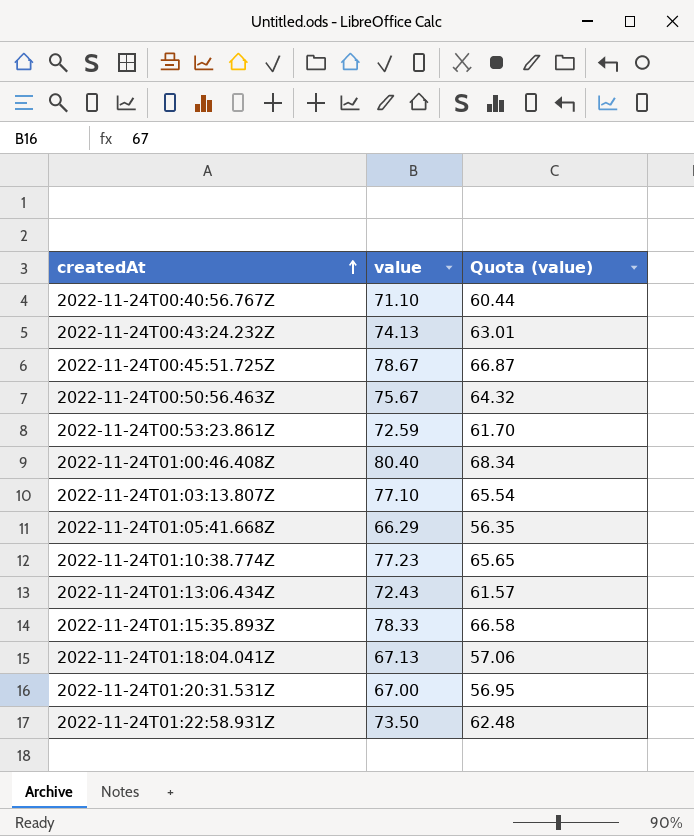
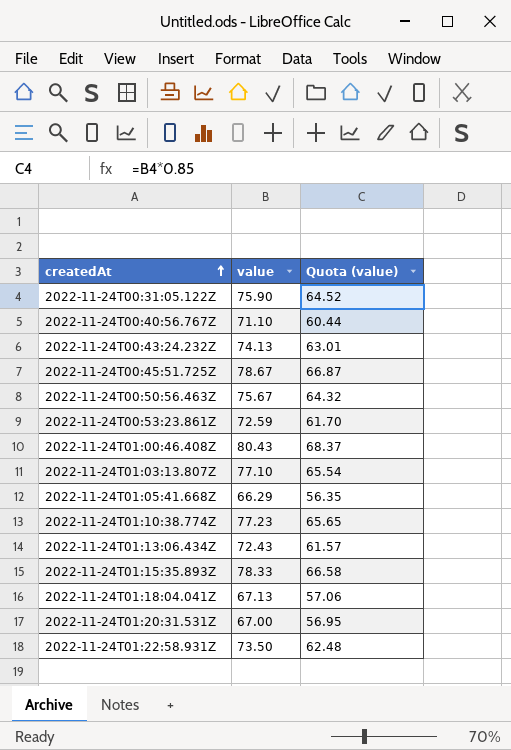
row 2022-11-24T00:31:05.122Z: none -> 75.90 | 64.52
2022-11-24T01:00:46.408Z | value: 80.40 -> 80.43
2022-11-24T01:00:46.408Z | Quota (value): 68.34 -> 68.37

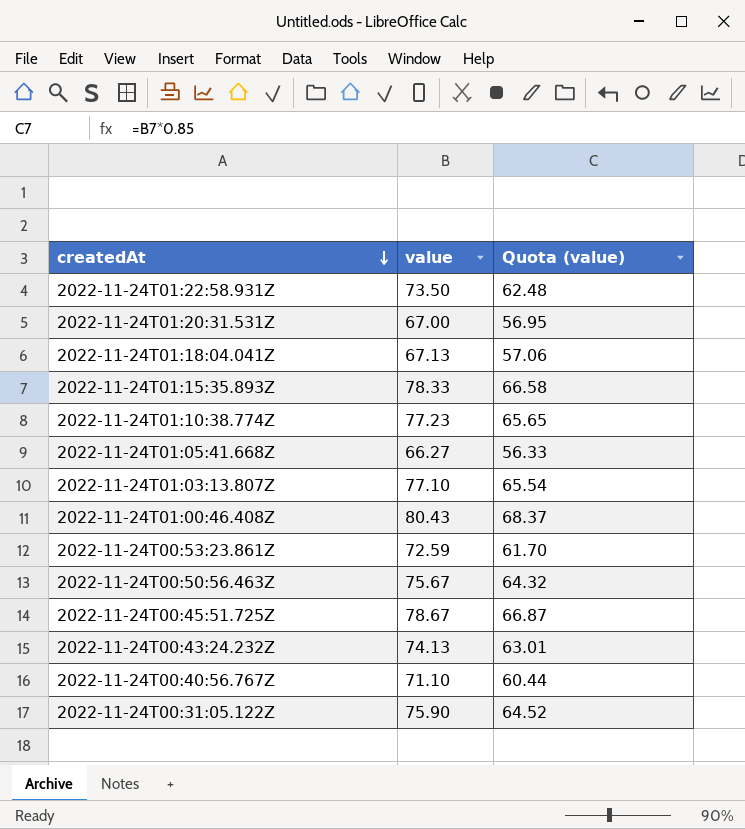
row order: createdAt ascending -> createdAt descending
row 2022-11-24T01:13:06.434Z: 72.43 | 61.57 -> none
2022-11-24T01:05:41.668Z | value: 66.29 -> 66.27
2022-11-24T01:05:41.668Z | Quota (value): 56.35 -> 56.33

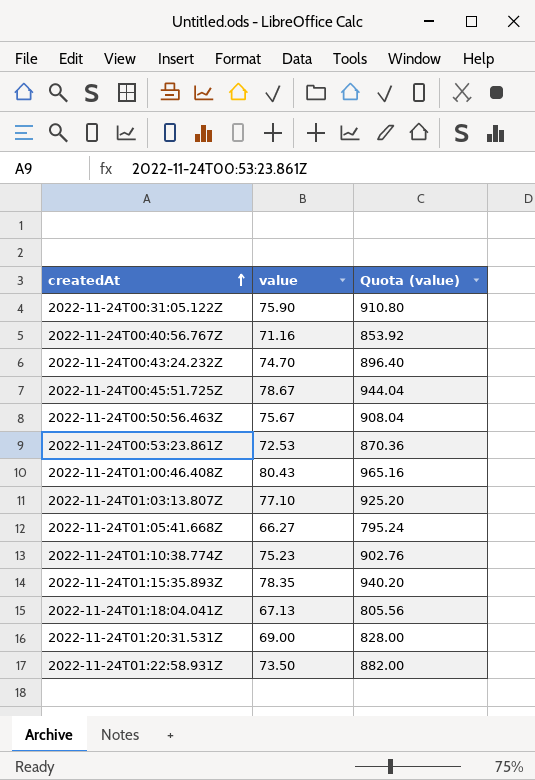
row order: createdAt descending -> createdAt ascending
column Quota (value) | formula: [value] * 0.85 -> [value] * 12
2022-11-24T00:40:56.767Z | value: 71.10 -> 71.16
2022-11-24T00:43:24.232Z | value: 74.13 -> 74.70
2022-11-24T00:53:23.861Z | value: 72.59 -> 72.53
2022-11-24T01:10:38.774Z | value: 77.23 -> 75.23
2022-11-24T01:15:35.893Z | value: 78.33 -> 78.35
2022-11-24T01:20:31.531Z | value: 67.00 -> 69.00

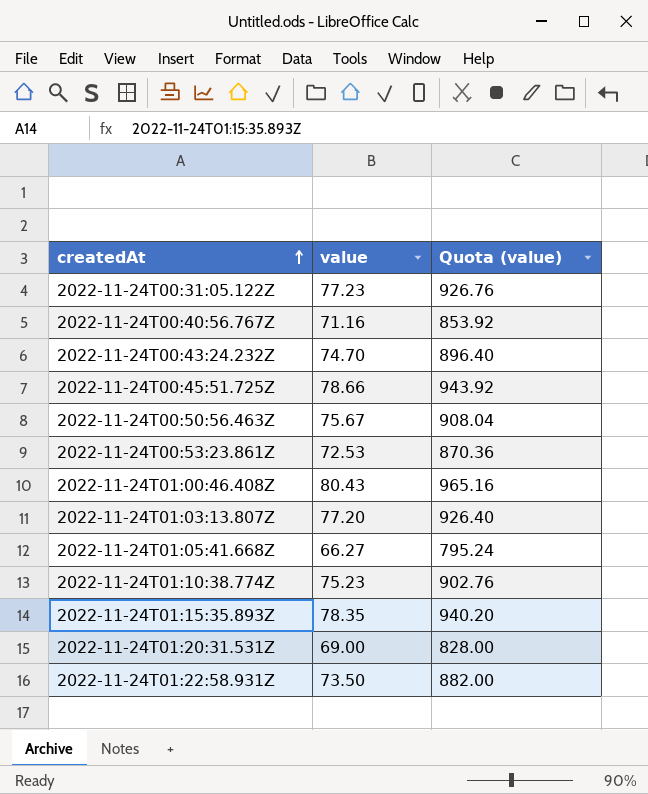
row 2022-11-24T01:18:04.041Z: 67.13 | 805.56 -> none
2022-11-24T00:31:05.122Z | value: 75.90 -> 77.23
2022-11-24T00:31:05.122Z | Quota (value): 910.80 -> 926.76
2022-11-24T00:45:51.725Z | value: 78.67 -> 78.66
2022-11-24T00:45:51.725Z | Quota (value): 944.04 -> 943.92
2022-11-24T01:03:13.807Z | value: 77.10 -> 77.20
2022-11-24T01:03:13.807Z | Quota (value): 925.20 -> 926.40

